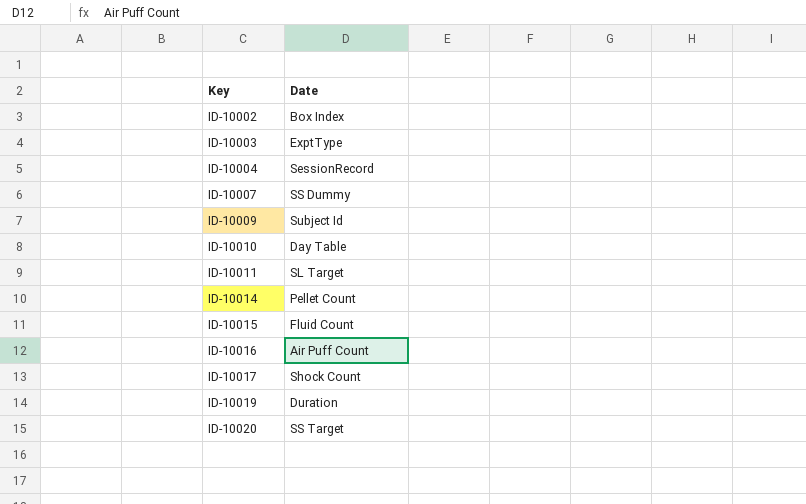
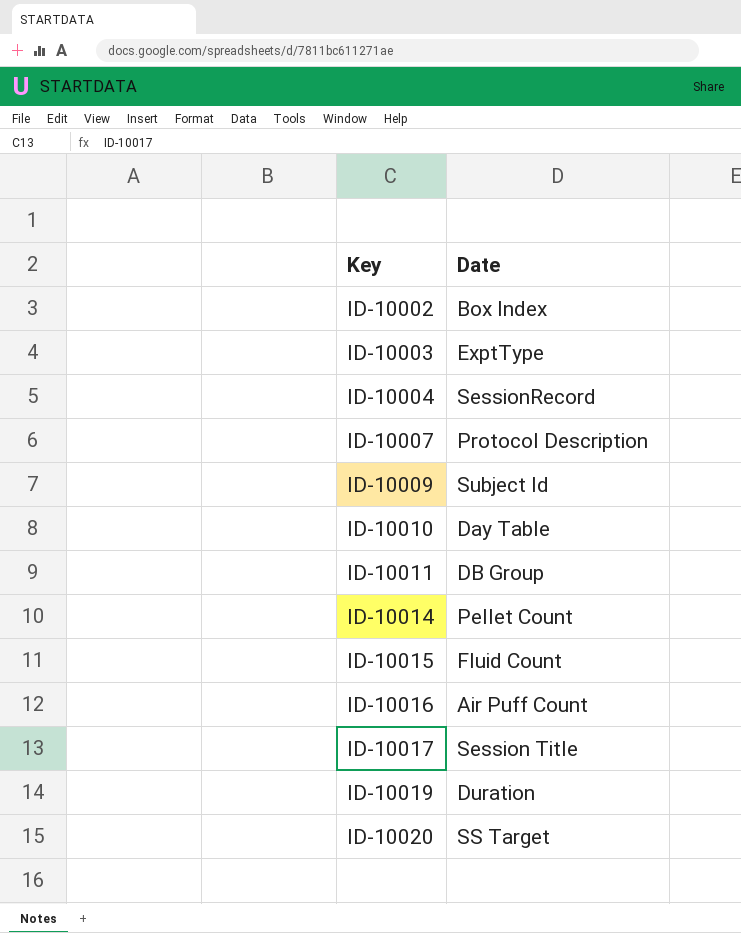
ID-10007 | Date: SS Dummy -> Protocol Description
ID-10011 | Date: SL Target -> DB Group
ID-10017 | Date: Shock Count -> Session Title

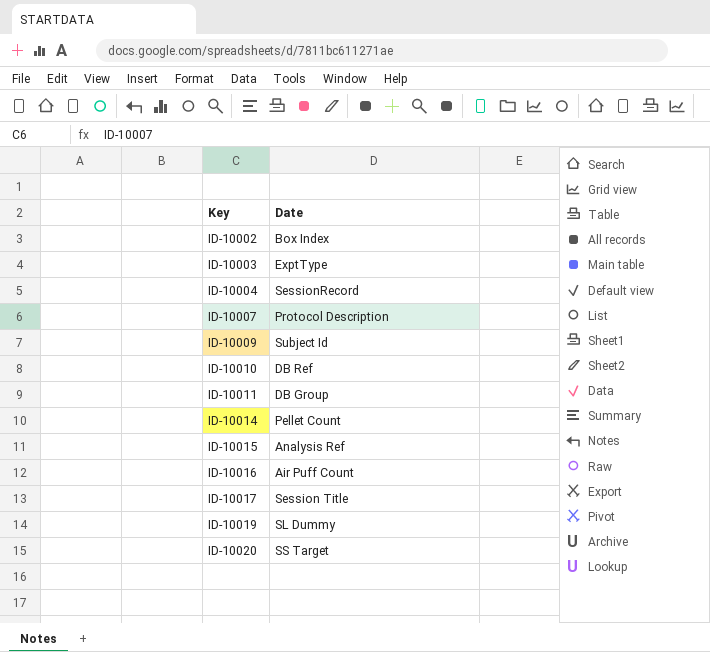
ID-10010 | Date: Day Table -> DB Ref
ID-10015 | Date: Fluid Count -> Analysis Ref
ID-10019 | Date: Duration -> SL Dummy

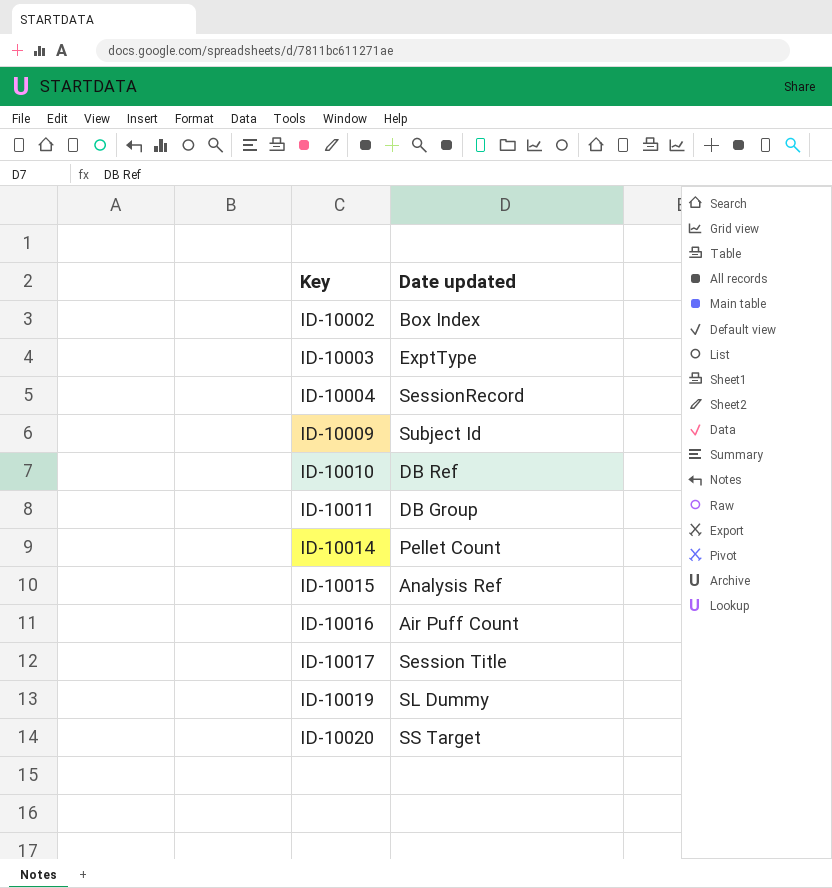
column name: Date -> Date updated
row ID-10007: Protocol Description -> none

